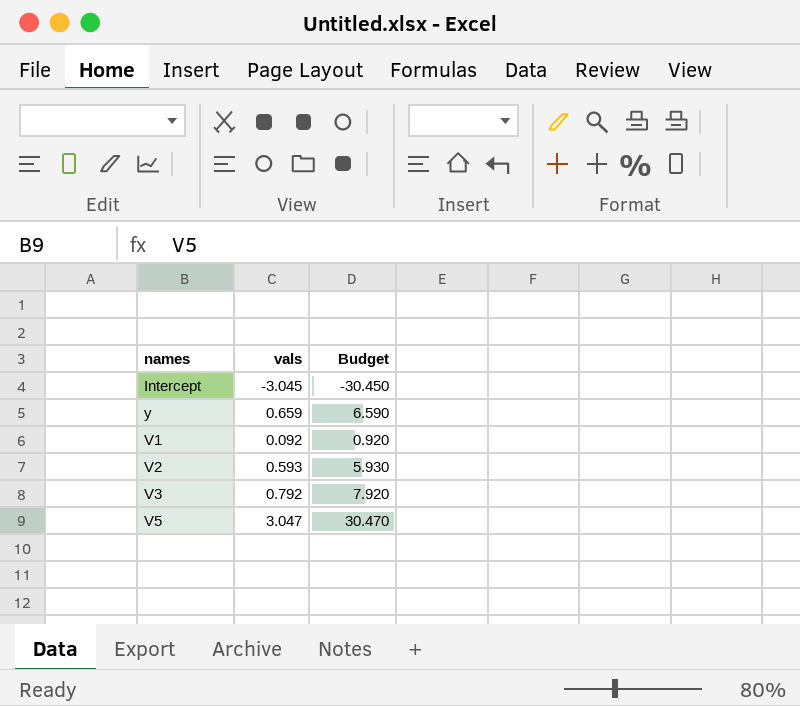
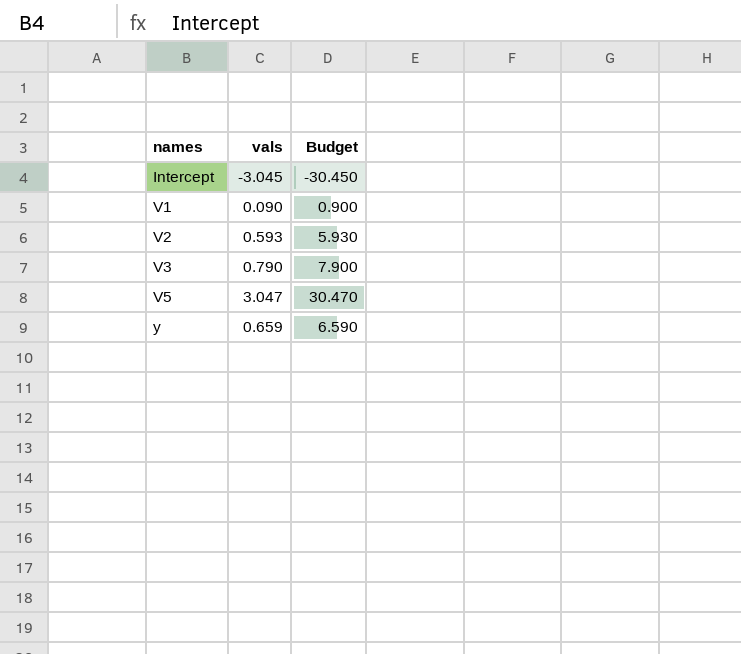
row order: none -> names ascending
V1 | vals: 0.092 -> 0.090
V1 | Budget: 0.920 -> 0.900
V3 | vals: 0.792 -> 0.790
V3 | Budget: 7.920 -> 7.900

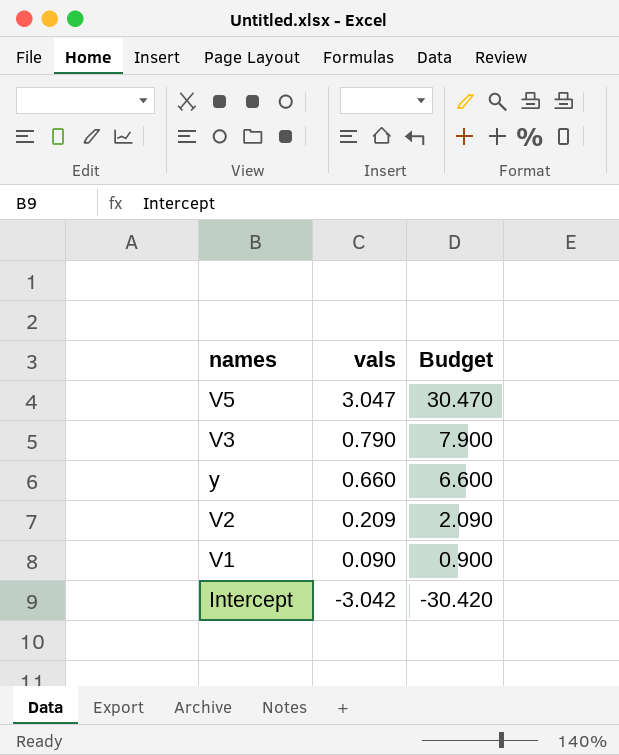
row order: names ascending -> vals descending
y | vals: 0.659 -> 0.660
y | Budget: 6.590 -> 6.600
V2 | vals: 0.593 -> 0.209
V2 | Budget: 5.930 -> 2.090
Intercept | vals: -3.045 -> -3.042
Intercept | Budget: -30.450 -> -30.420

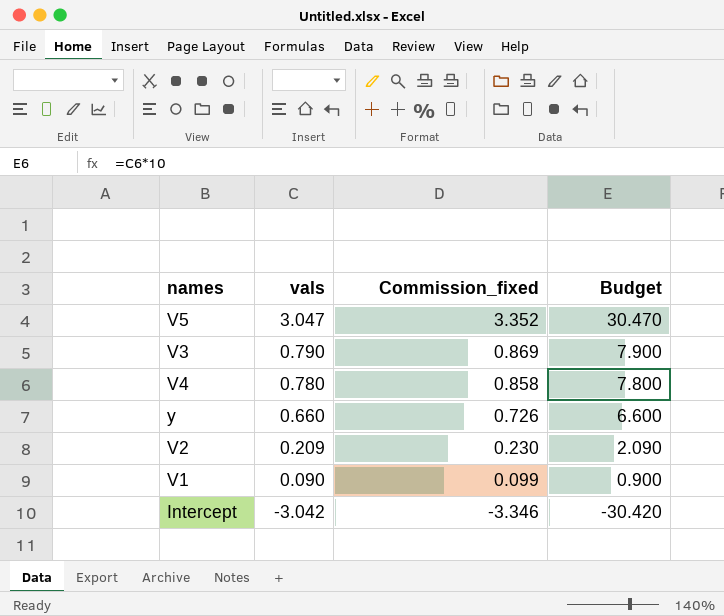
column Commission_fixed | formula: none -> [vals] * 1.1
row V4: none -> 0.780 | 0.858 | 7.800

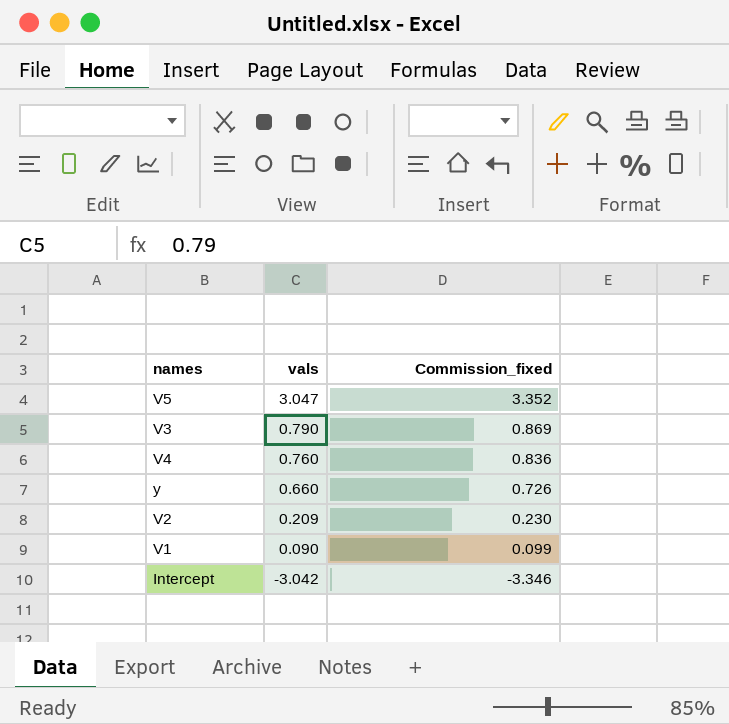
column Budget | formula: [vals] * 10 -> none
V4 | vals: 0.780 -> 0.760
V4 | Commission_fixed: 0.858 -> 0.836

